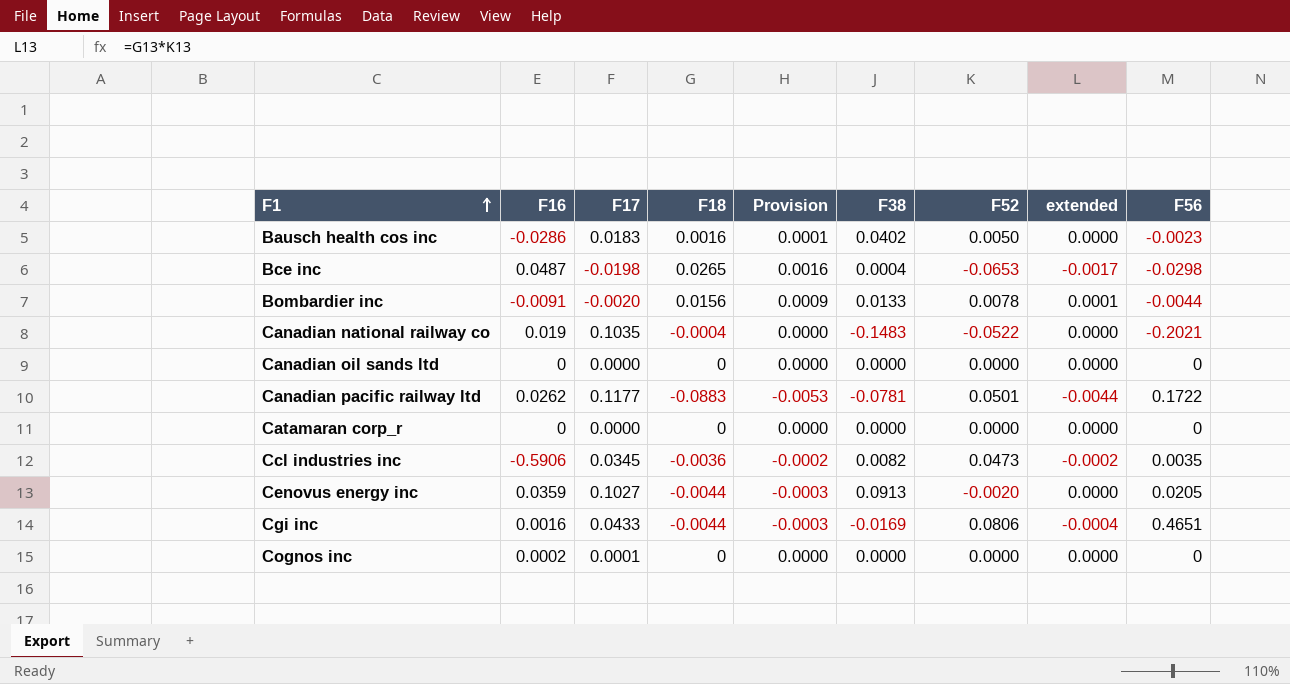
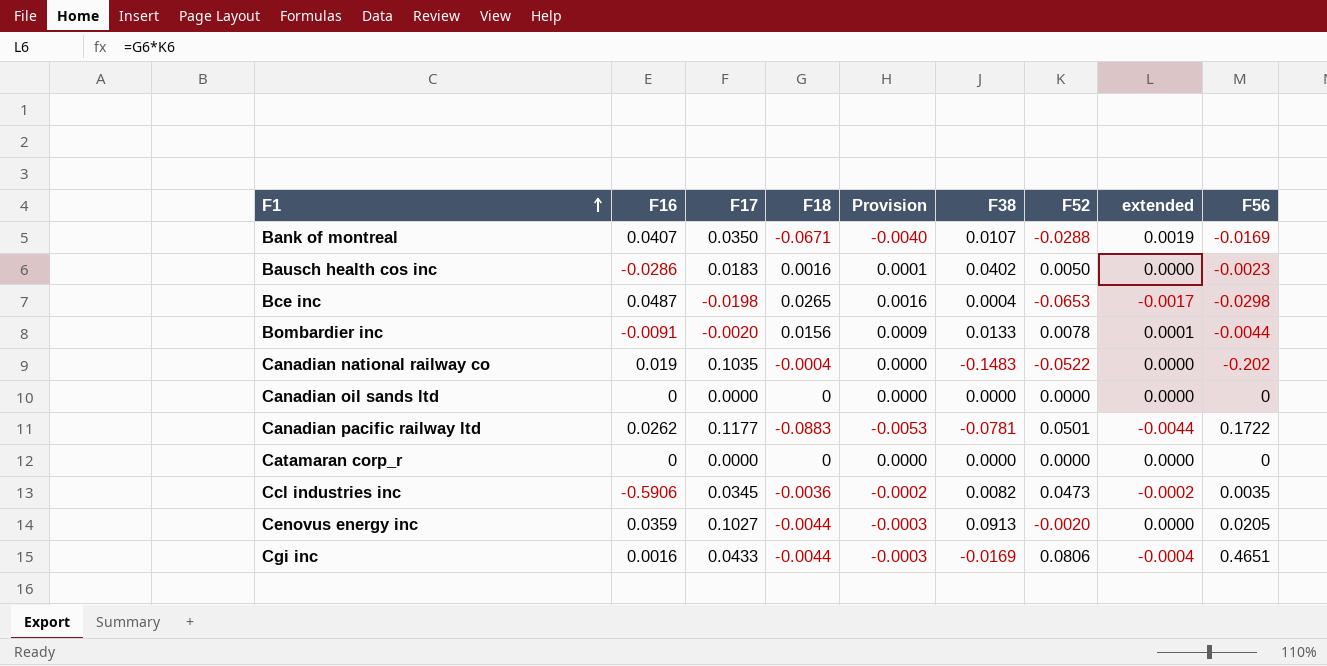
row Cognos inc: 0.0002 | 0.0001 | 0 | 0.0000 | 0.0000 | 0.0000 | 0.0000 | 0 -> none
row Bank of montreal: none -> 0.0407 | 0.0350 | -0.0671 | -0.0040 | 0.0107 | -0.0288 | 0.0019 | -0.0169
Canadian national railway co | F56: -0.2021 -> -0.202

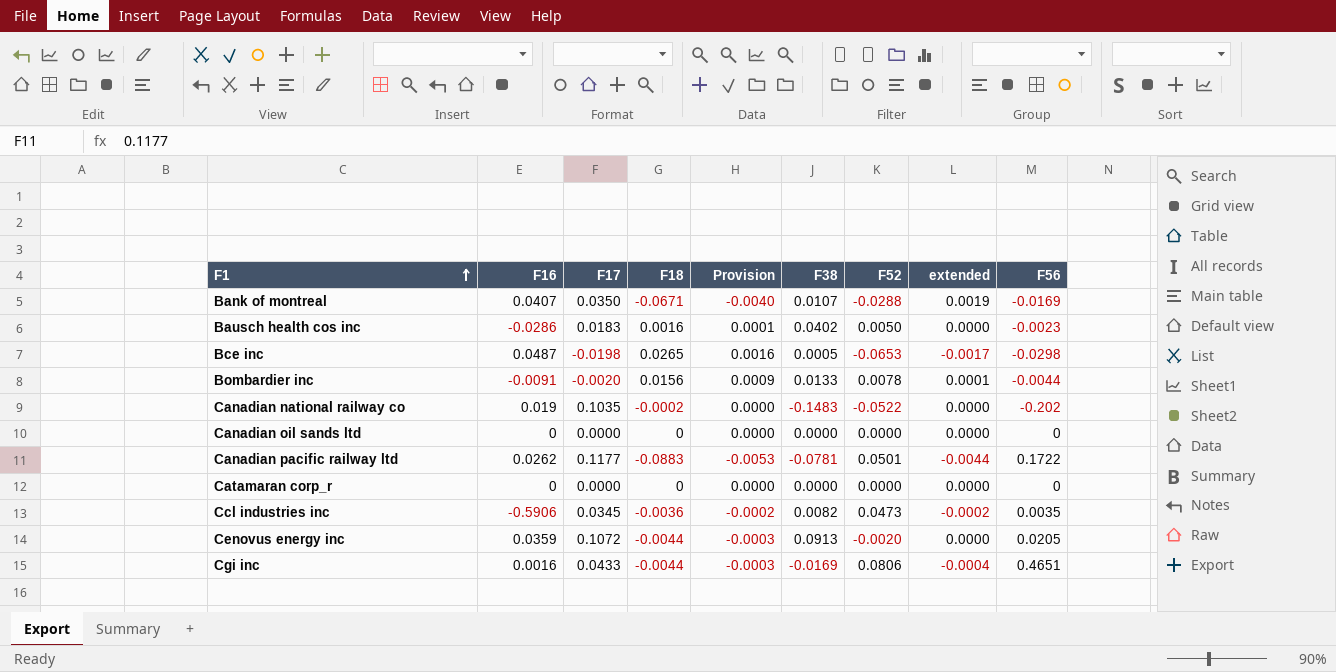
Bce inc | F38: 0.0004 -> 0.0005
Canadian national railway co | F18: -0.0004 -> -0.0002
Cenovus energy inc | F17: 0.1027 -> 0.1072

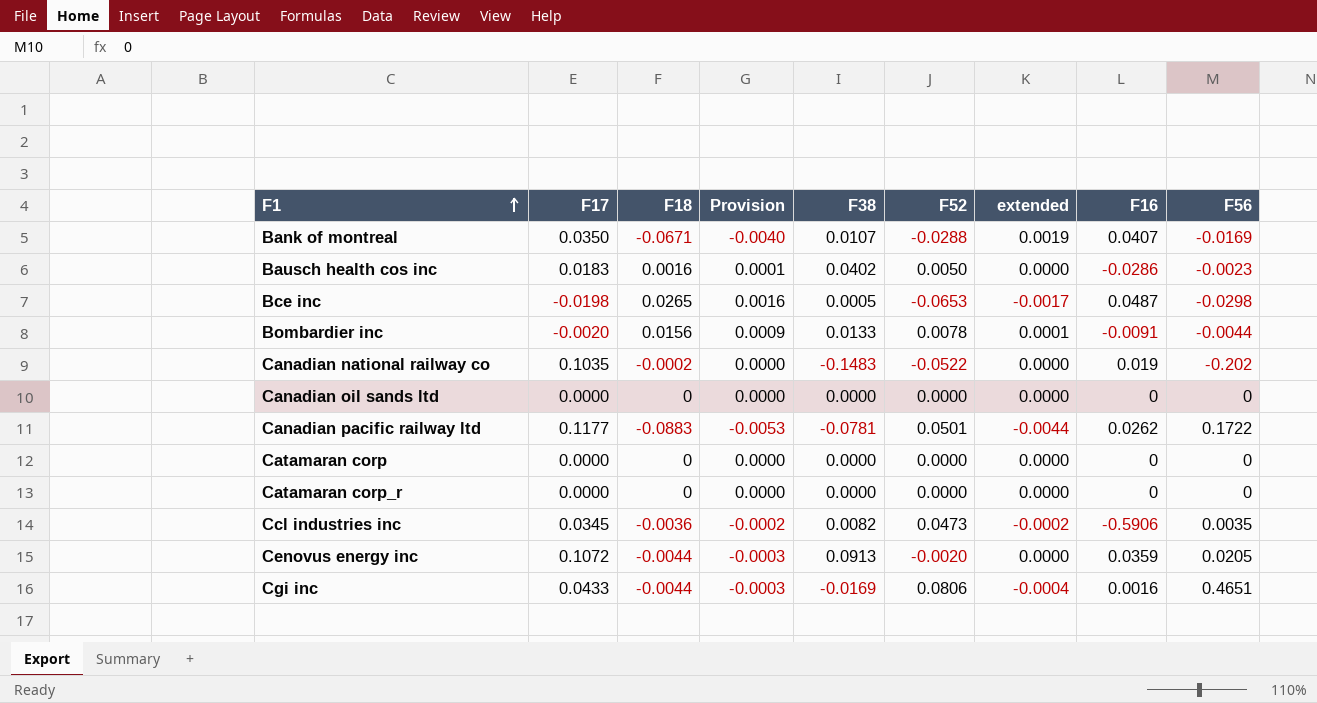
column F16 | position: 2 -> 8
row Catamaran corp: none -> 0.0000 | 0 | 0.0000 | 0.0000 | 0.0000 | 0.0000 | 0 | 0

